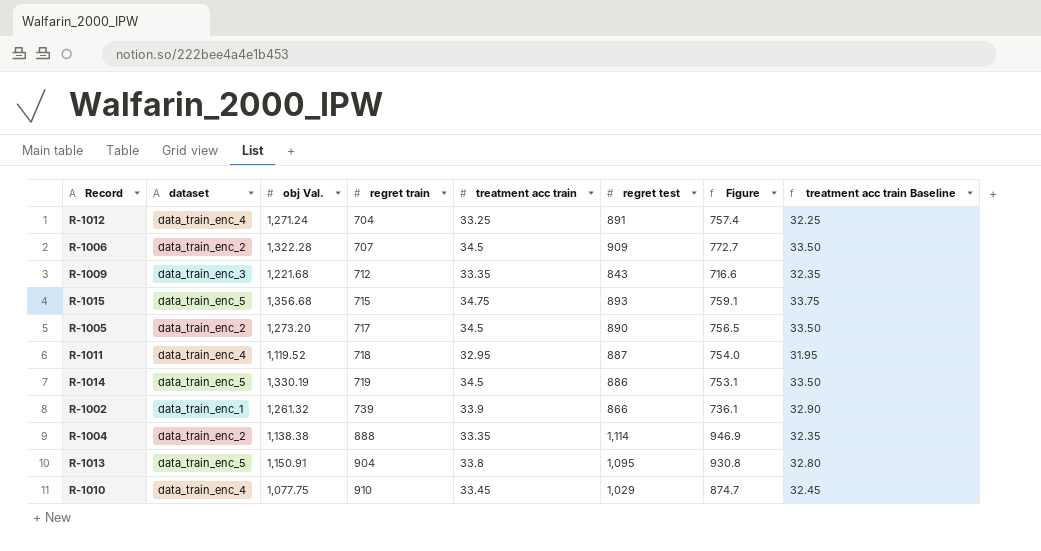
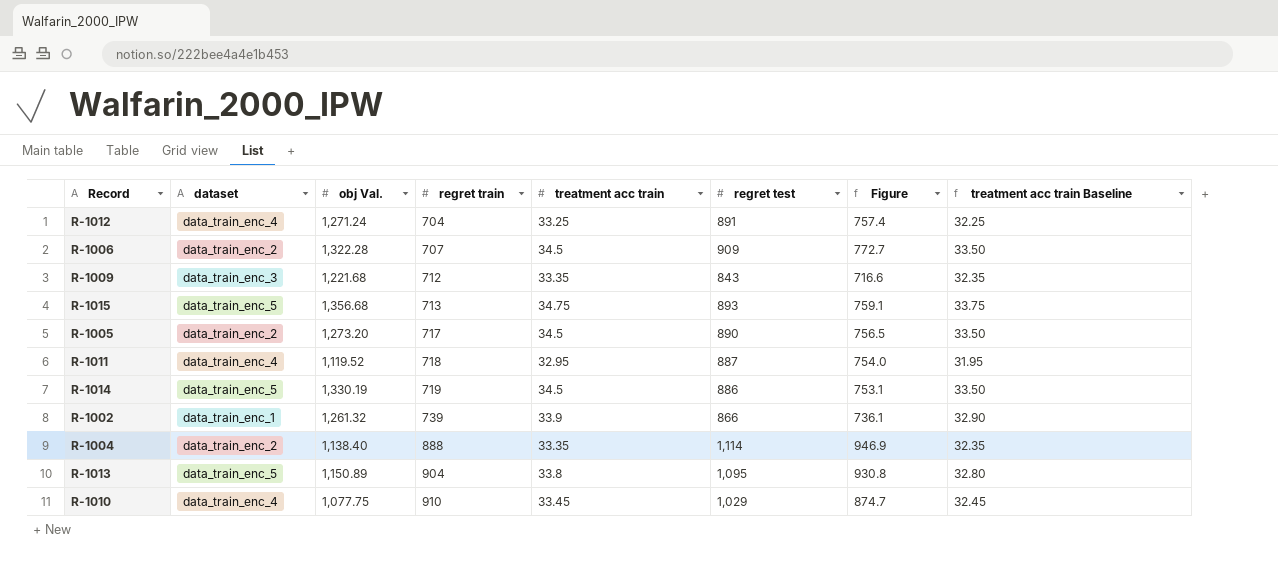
R-1015 | regret train: 715 -> 713
R-1004 | obj Val.: 1,138.38 -> 1,138.40
R-1013 | obj Val.: 1,150.91 -> 1,150.89

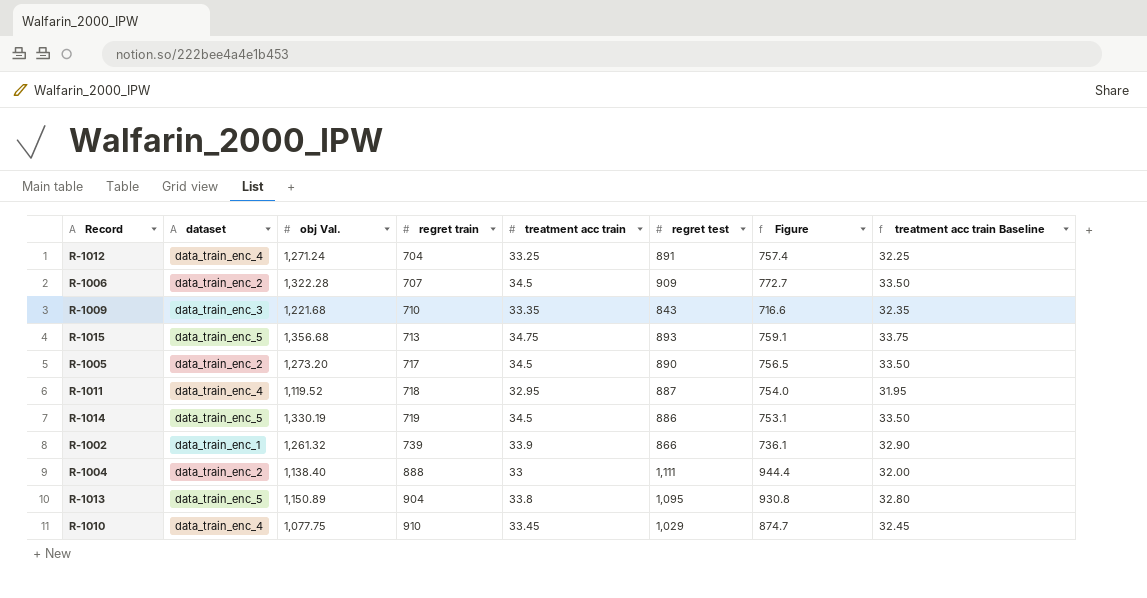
R-1009 | regret train: 712 -> 710
R-1004 | treatment acc train: 33.35 -> 33
R-1004 | regret test: 1,114 -> 1,111
R-1004 | Figure: 946.9 -> 944.4
R-1004 | treatment acc train Baseline: 32.35 -> 32.00

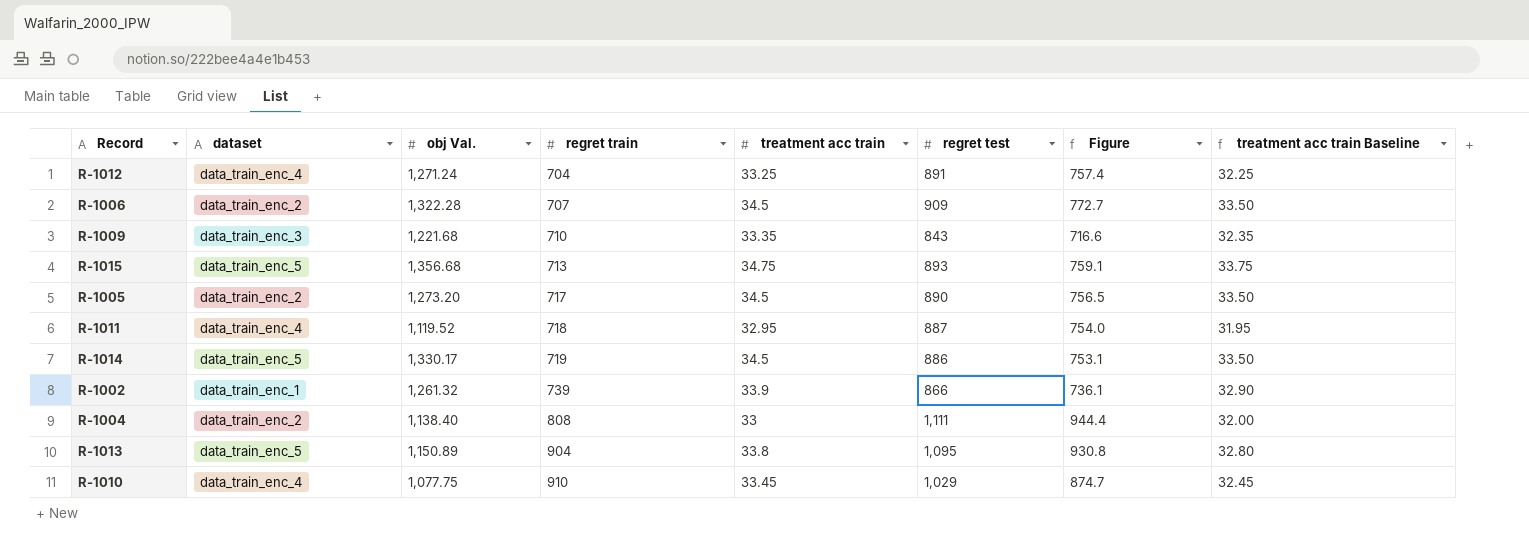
R-1014 | obj Val.: 1,330.19 -> 1,330.17
R-1004 | regret train: 888 -> 808

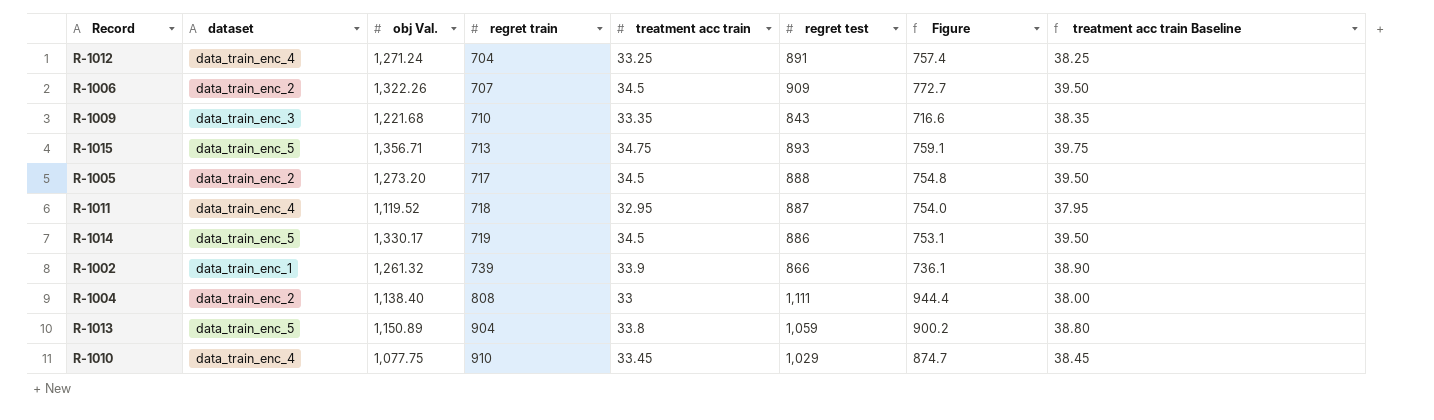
column treatment acc train Baseline | formula: [treatment acc train] - 1 -> [treatment acc train] + 5
R-1006 | obj Val.: 1,322.28 -> 1,322.26
R-1015 | obj Val.: 1,356.68 -> 1,356.71
R-1005 | regret test: 890 -> 888
R-1005 | Figure: 756.5 -> 754.8
R-1013 | regret test: 1,095 -> 1,059
R-1013 | Figure: 930.8 -> 900.2

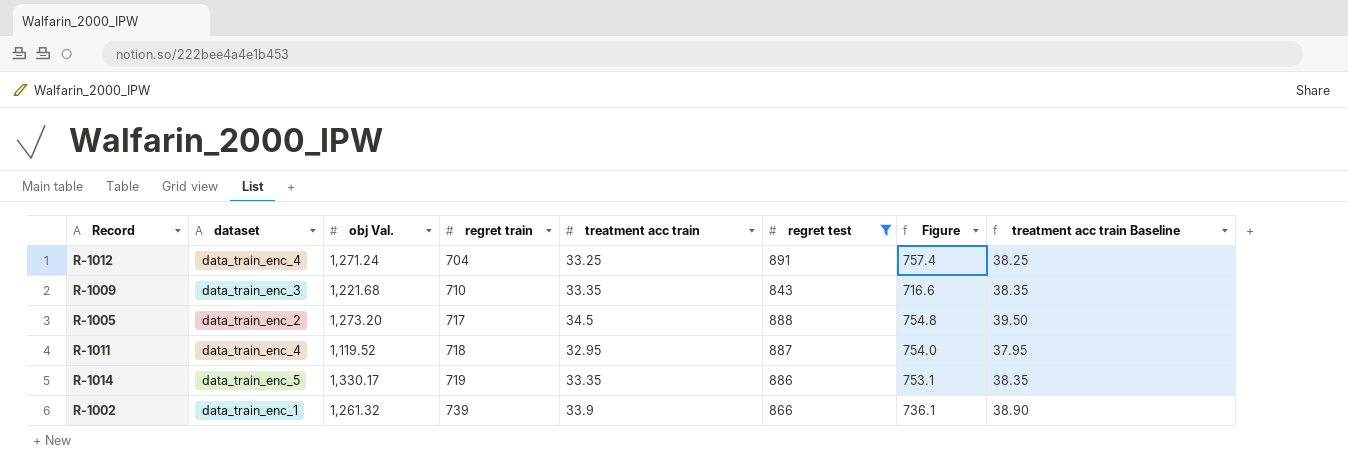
filter: none -> regret test <= 891
R-1014 | treatment acc train: 34.5 -> 33.35
R-1014 | treatment acc train Baseline: 39.50 -> 38.35

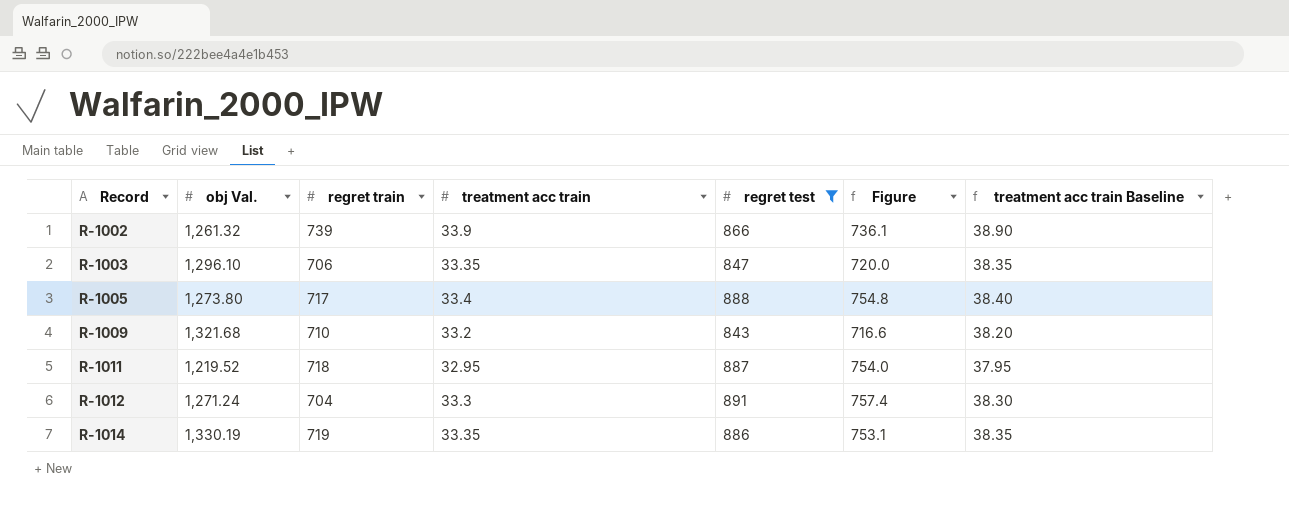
row order: regret train ascending -> Record ascending
column dataset | position: 2 -> none
row R-1003: none -> 1,296.10 | 706 | 33.35 | 847 | 720.0 | 38.35
R-1005 | obj Val.: 1,273.20 -> 1,273.80
R-1005 | treatment acc train: 34.5 -> 33.4
R-1005 | treatment acc train Baseline: 39.50 -> 38.40
R-1009 | obj Val.: 1,221.68 -> 1,321.68
R-1009 | treatment acc train: 33.35 -> 33.2
R-1009 | treatment acc train Baseline: 38.35 -> 38.20
R-1011 | obj Val.: 1,119.52 -> 1,219.52
R-1012 | treatment acc train: 33.25 -> 33.3
R-1012 | treatment acc train Baseline: 38.25 -> 38.30
R-1014 | obj Val.: 1,330.17 -> 1,330.19

